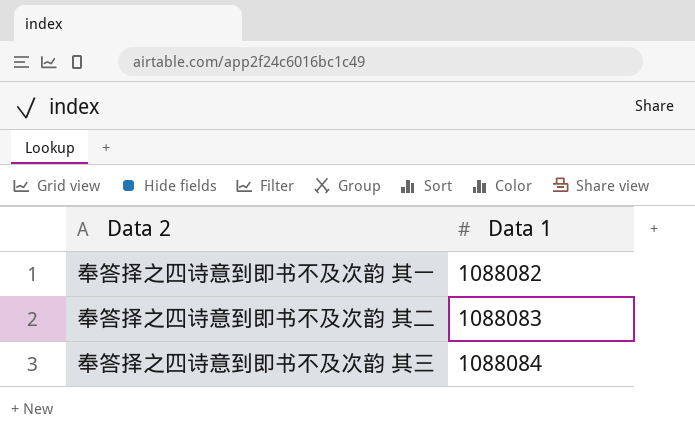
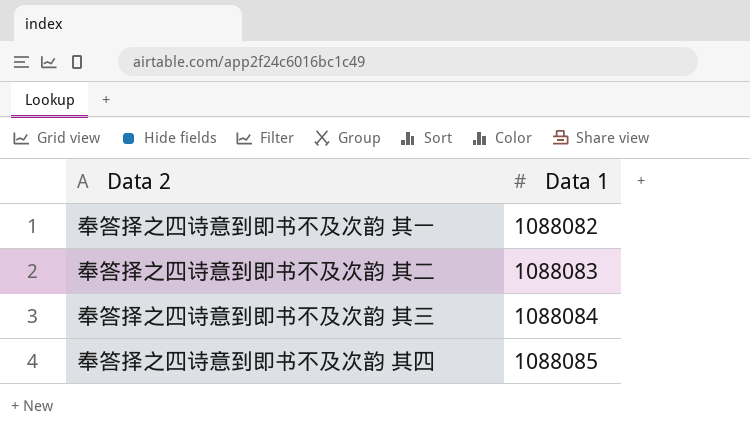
row 奉答择之四诗意到即书不及次韵 其四: none -> 1088085

